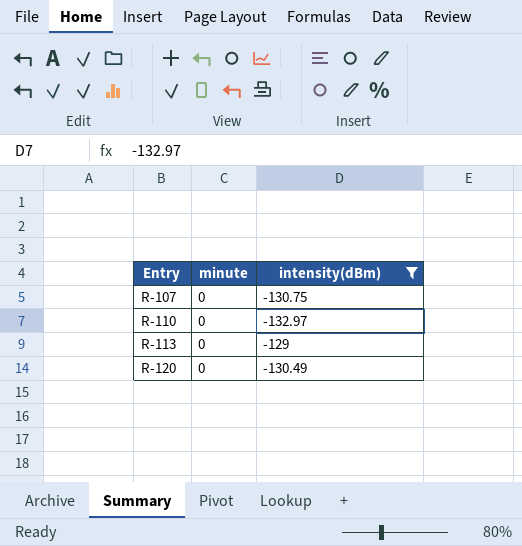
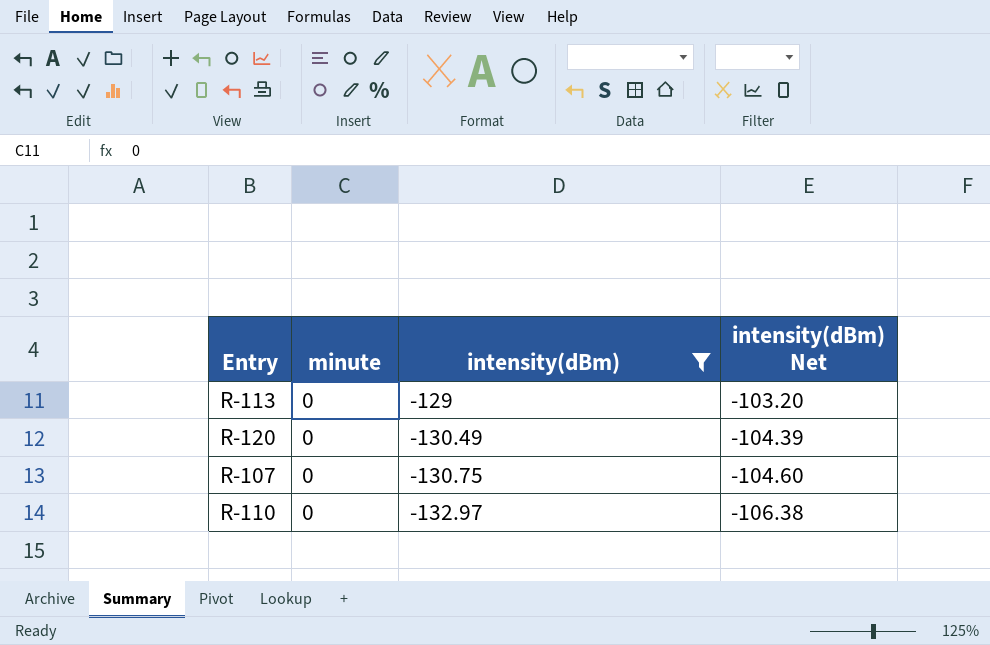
row order: Entry ascending -> intensity(dBm) descending
column intensity(dBm) Net | formula: none -> [intensity(dBm)] * 0.8

